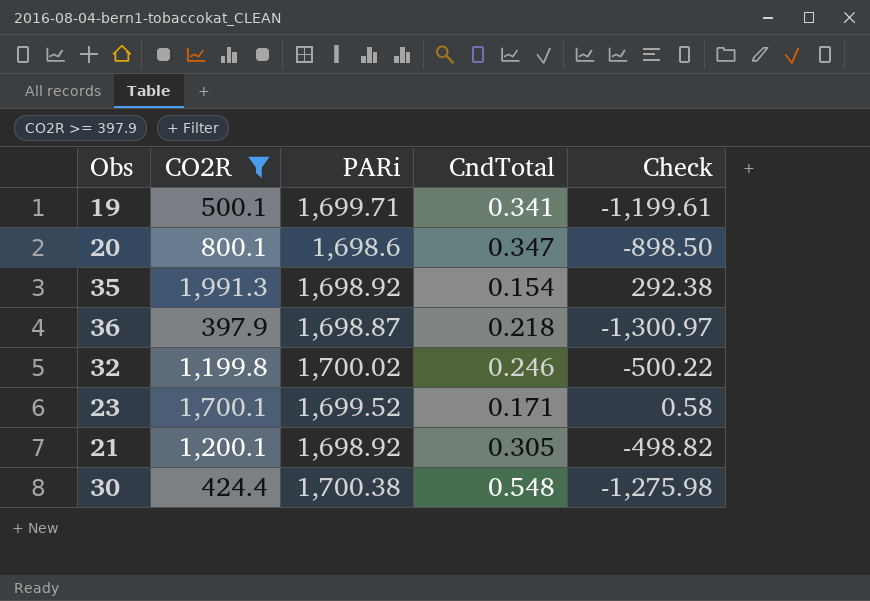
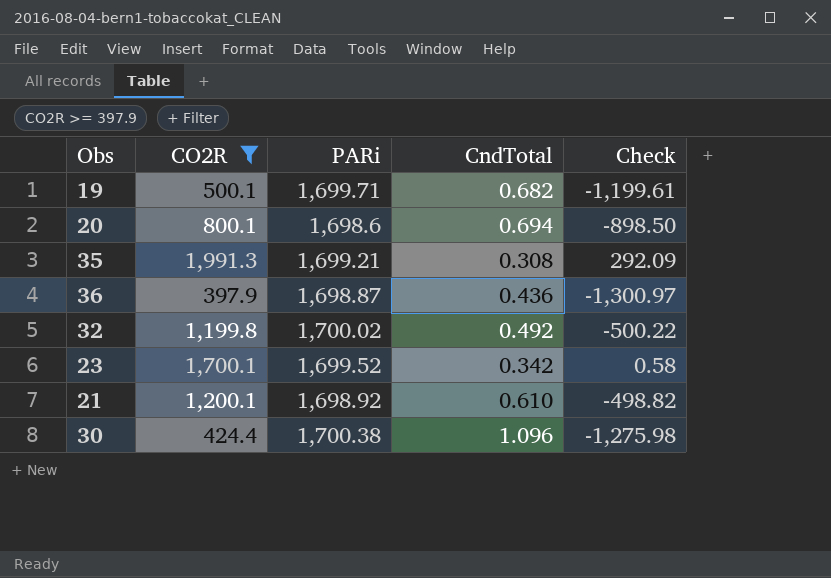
19 | CndTotal: 0.341 -> 0.682
20 | CndTotal: 0.347 -> 0.694
35 | PARi: 1,698.92 -> 1,699.21
35 | CndTotal: 0.154 -> 0.308
35 | Check: 292.38 -> 292.09
36 | CndTotal: 0.218 -> 0.436
32 | CndTotal: 0.246 -> 0.492
23 | CndTotal: 0.171 -> 0.342
21 | CndTotal: 0.305 -> 0.610
30 | CndTotal: 0.548 -> 1.096

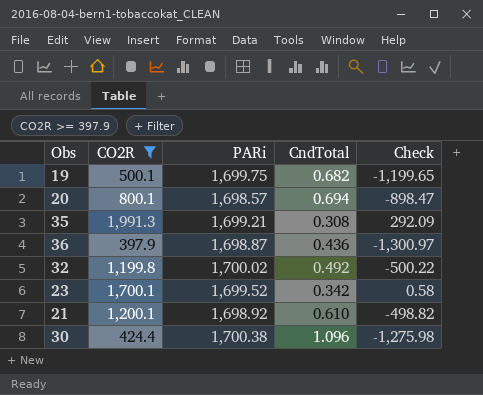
19 | PARi: 1,699.71 -> 1,699.75
19 | Check: -1,199.61 -> -1,199.65
20 | PARi: 1,698.6 -> 1,698.57
20 | Check: -898.50 -> -898.47

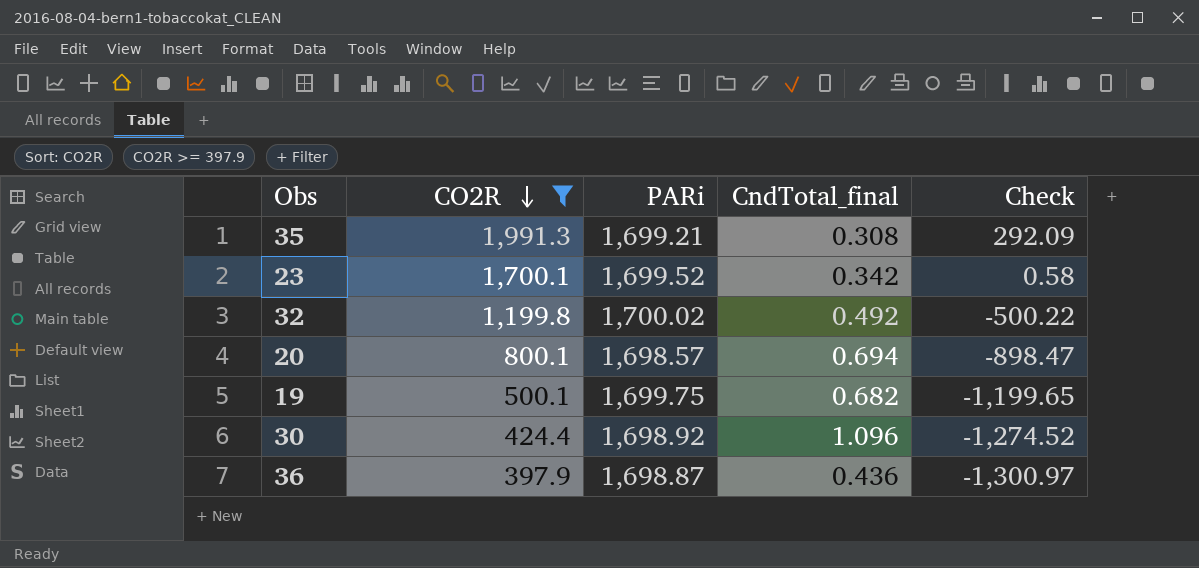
row order: none -> CO2R descending
column name: CndTotal -> CndTotal_final
row 21: 1,200.1 | 1,698.92 | 0.610 | -498.82 -> none
30 | PARi: 1,700.38 -> 1,698.92
30 | Check: -1,275.98 -> -1,274.52

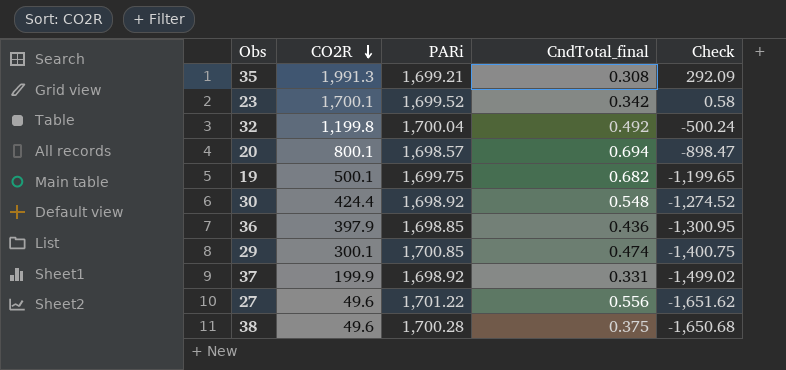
filter: CO2R >= 397.9 -> none
32 | PARi: 1,700.02 -> 1,700.04
32 | Check: -500.22 -> -500.24
30 | CndTotal_final: 1.096 -> 0.548
36 | PARi: 1,698.87 -> 1,698.85
36 | Check: -1,300.97 -> -1,300.95

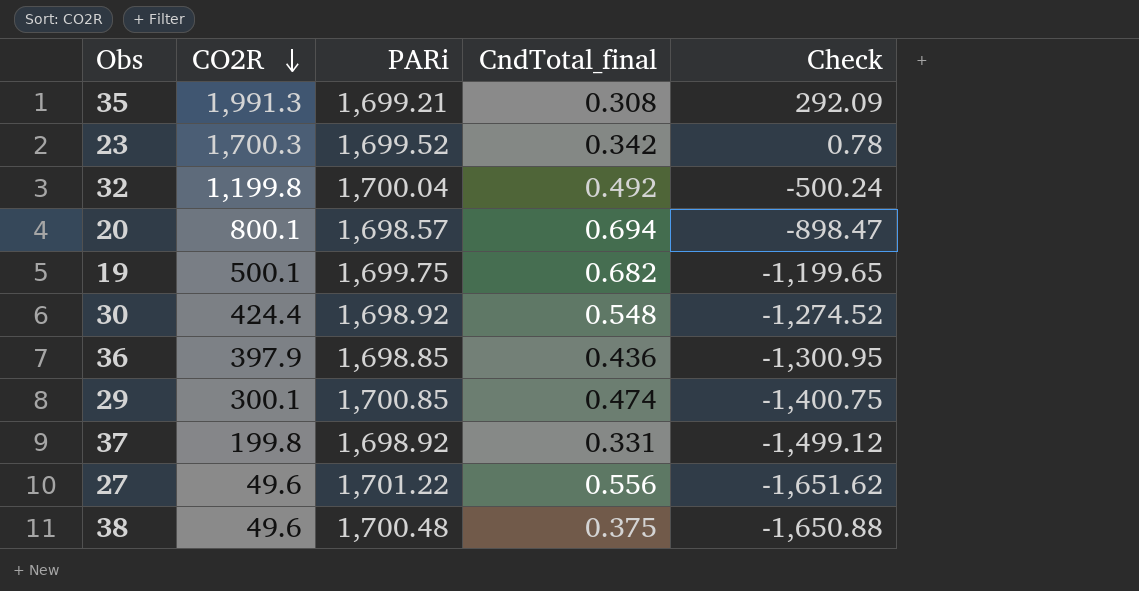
23 | CO2R: 1,700.1 -> 1,700.3
23 | Check: 0.58 -> 0.78
37 | CO2R: 199.9 -> 199.8
37 | Check: -1,499.02 -> -1,499.12
38 | PARi: 1,700.28 -> 1,700.48
38 | Check: -1,650.68 -> -1,650.88

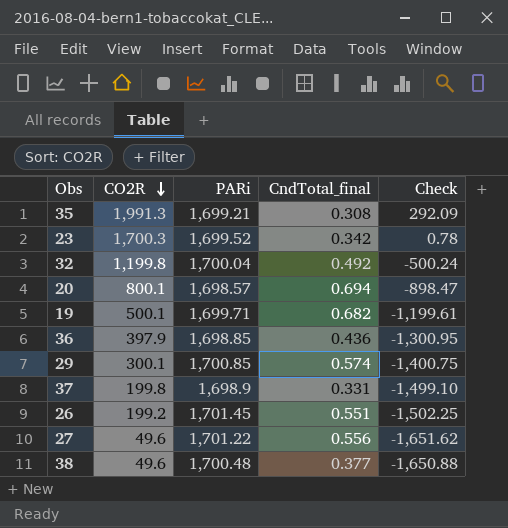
row 30: 424.4 | 1,698.92 | 0.548 | -1,274.52 -> none
19 | PARi: 1,699.75 -> 1,699.71
19 | Check: -1,199.65 -> -1,199.61
29 | CndTotal_final: 0.474 -> 0.574
37 | PARi: 1,698.92 -> 1,698.9
37 | Check: -1,499.12 -> -1,499.10
row 26: none -> 199.2 | 1,701.45 | 0.551 | -1,502.25
38 | CndTotal_final: 0.375 -> 0.377

